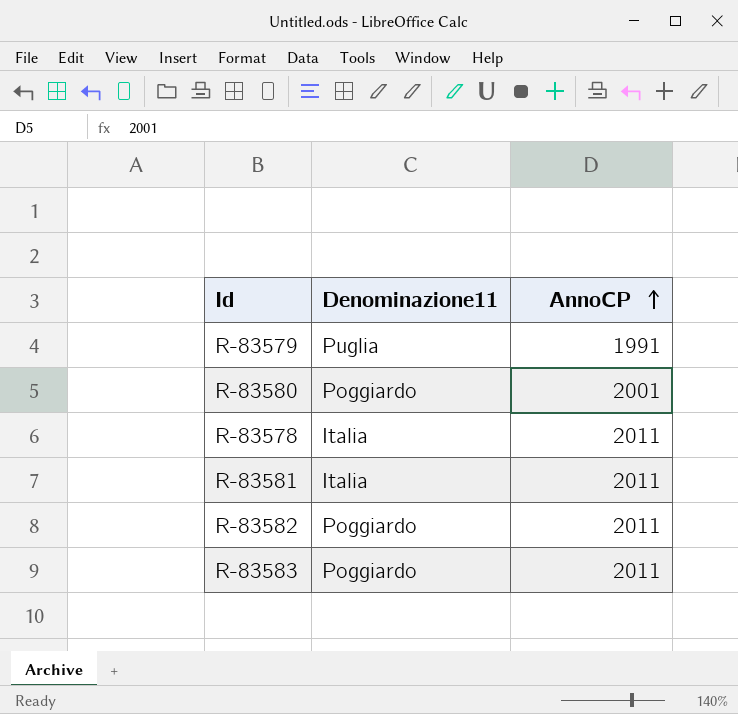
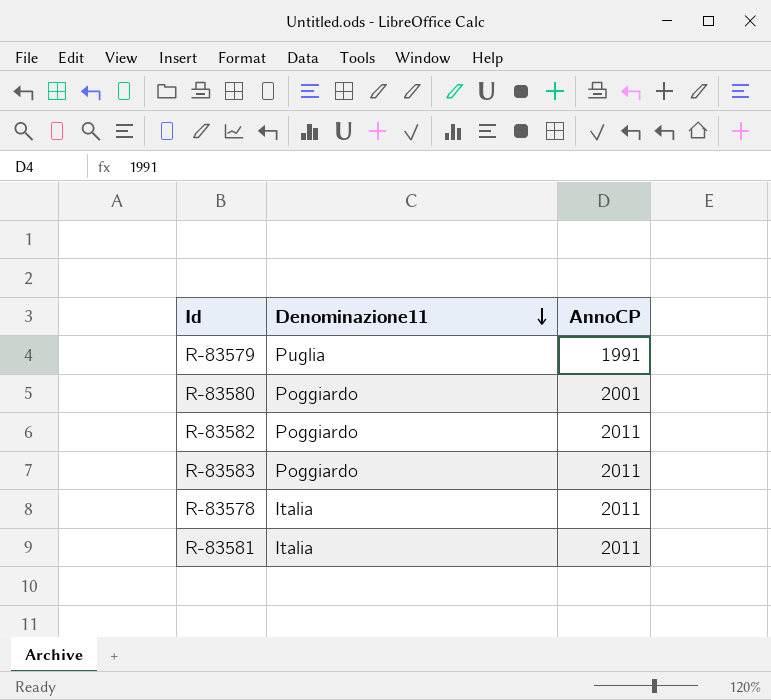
row order: AnnoCP ascending -> Denominazione11 descending

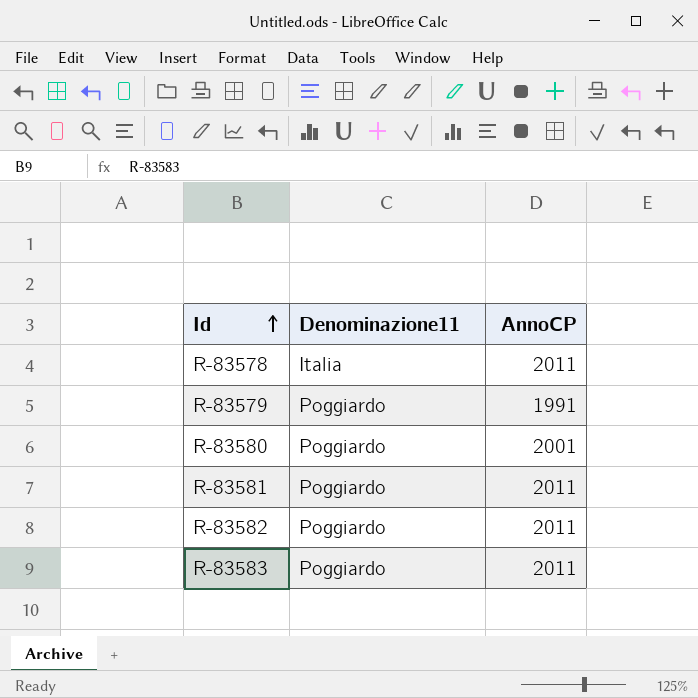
row order: Denominazione11 descending -> Id ascending
R-83579 | Denominazione11: Puglia -> Poggiardo
R-83581 | Denominazione11: Italia -> Poggiardo

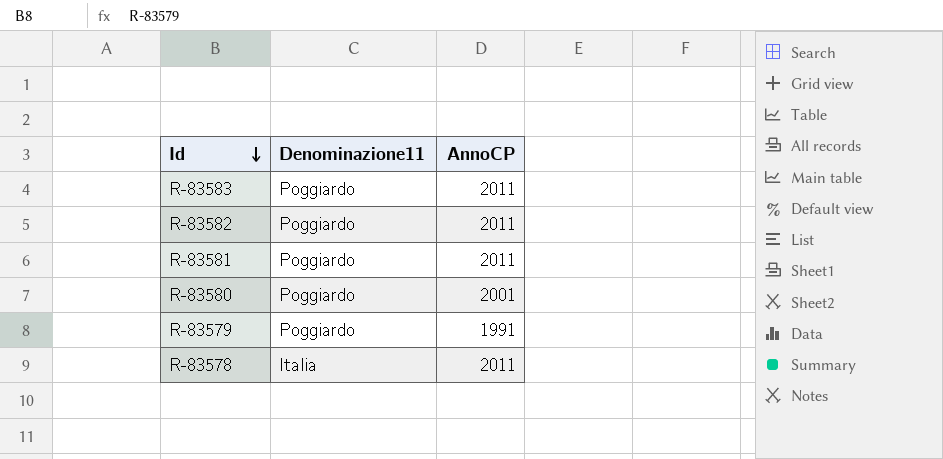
row order: Id ascending -> Id descending

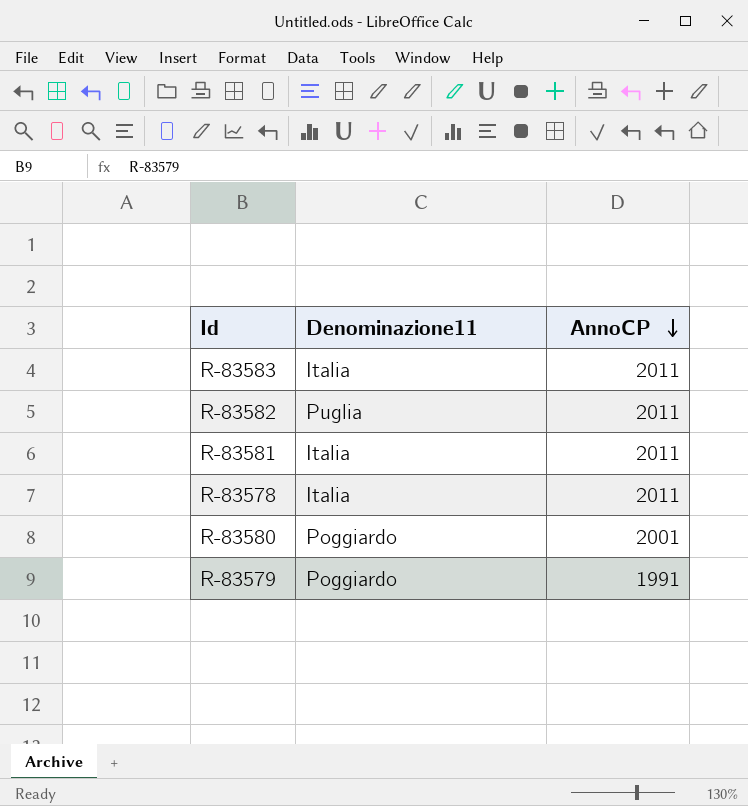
row order: Id descending -> AnnoCP descending
R-83583 | Denominazione11: Poggiardo -> Italia
R-83582 | Denominazione11: Poggiardo -> Puglia
R-83581 | Denominazione11: Poggiardo -> Italia

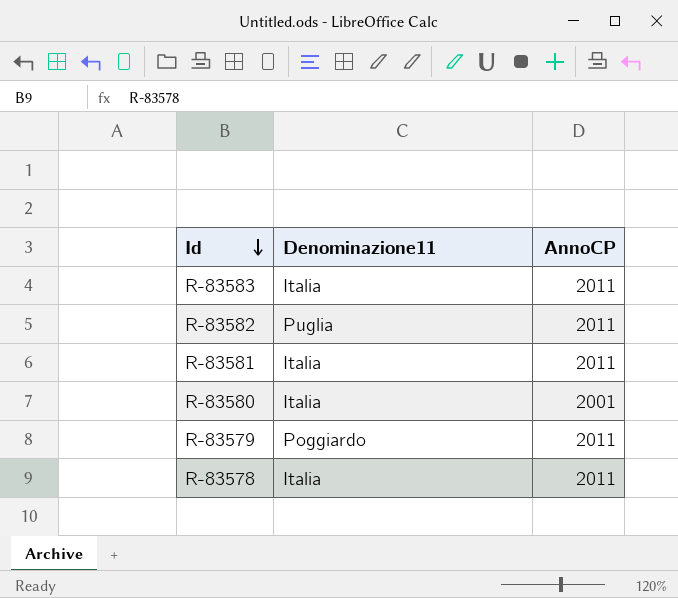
row order: AnnoCP descending -> Id descending
R-83580 | Denominazione11: Poggiardo -> Italia
R-83579 | AnnoCP: 1991 -> 2011

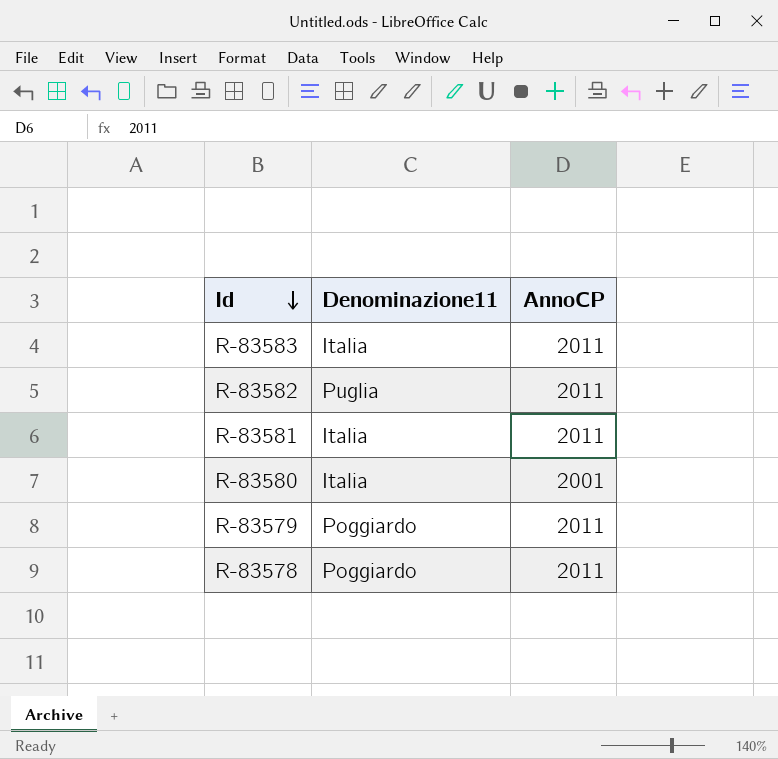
R-83578 | Denominazione11: Italia -> Poggiardo

